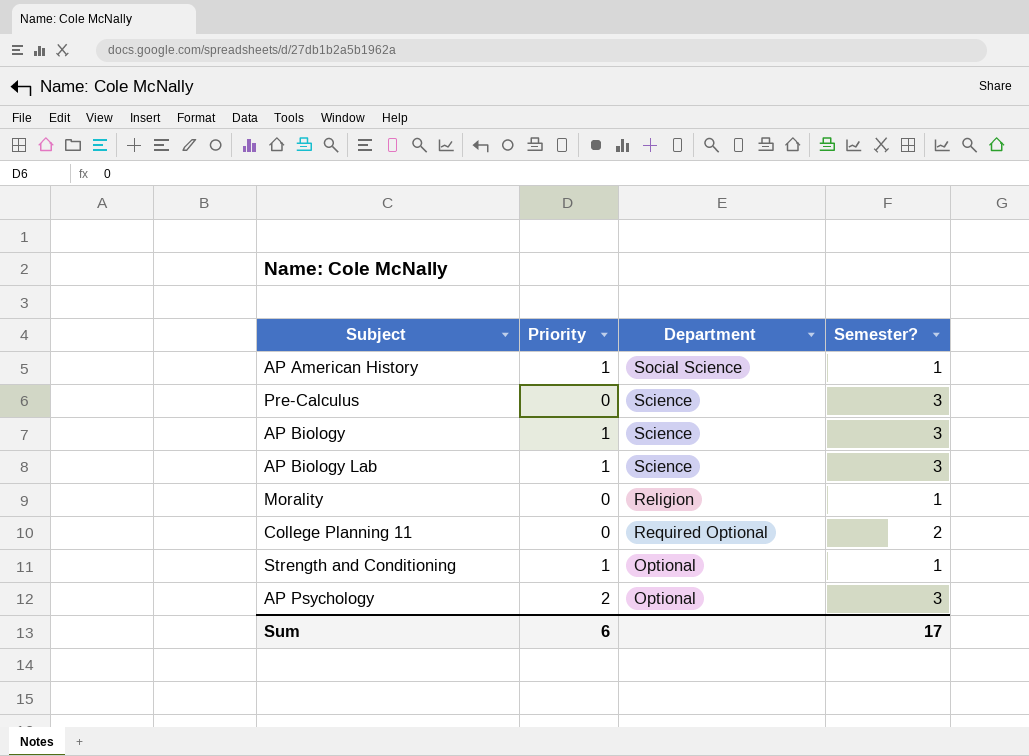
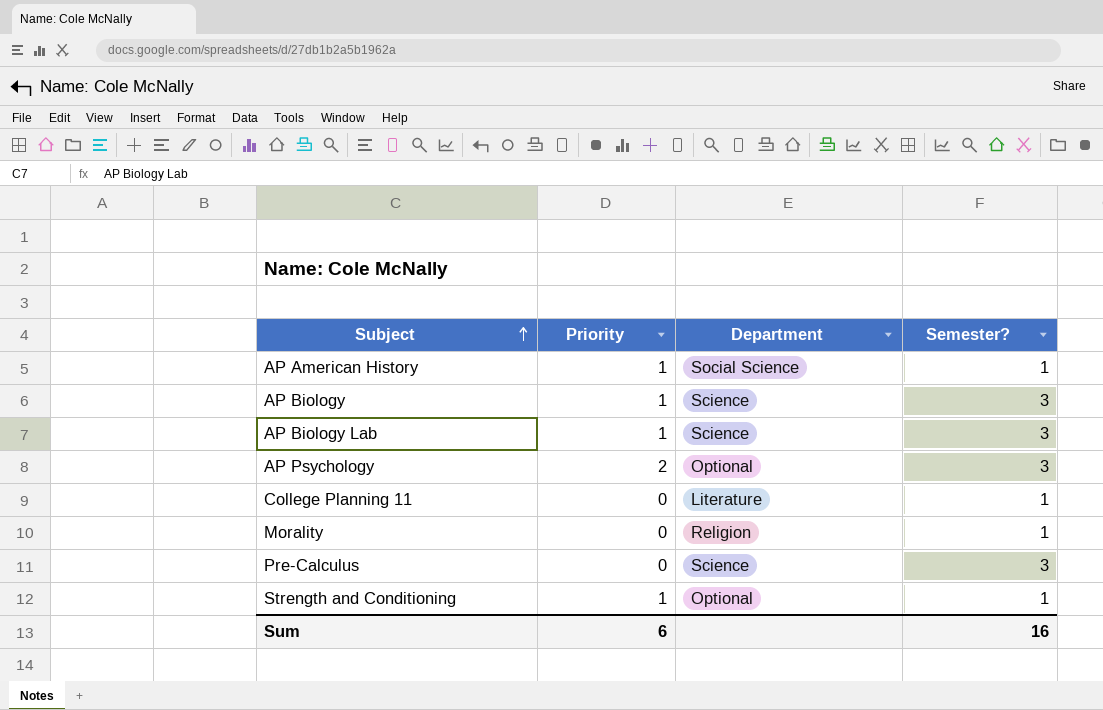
row order: none -> Subject ascending
College Planning 11 | Department: Required Optional -> Literature
College Planning 11 | Semester?: 2 -> 1
Sum | Semester?: 17 -> 16

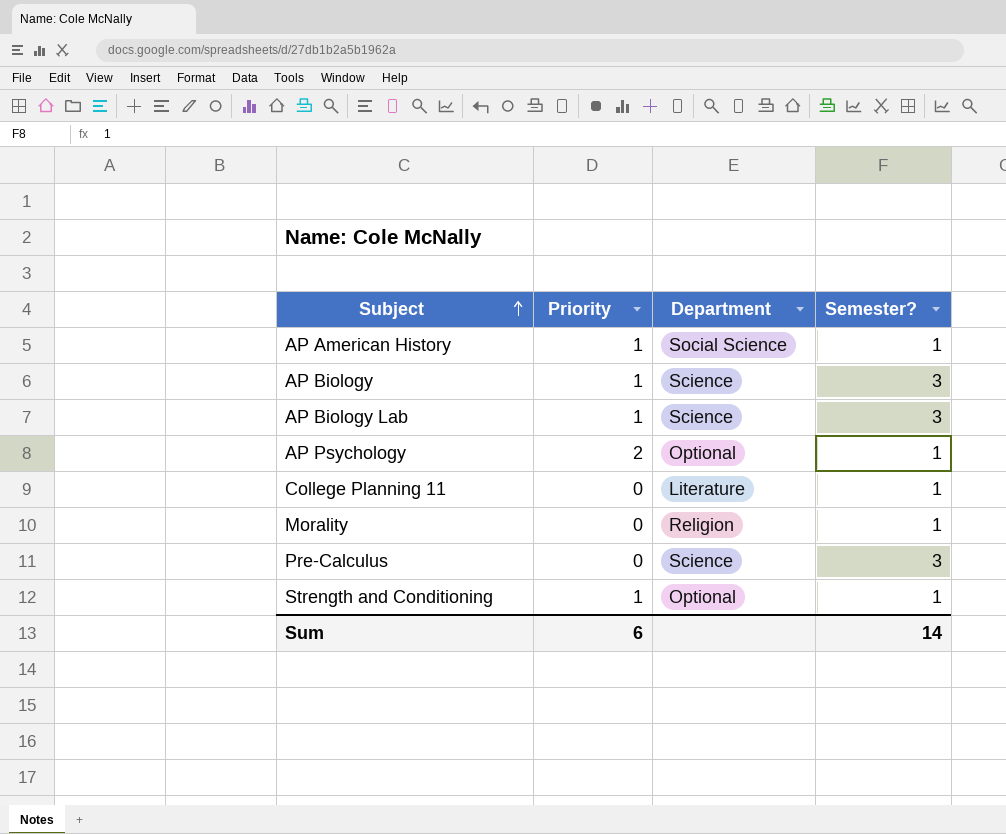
AP Psychology | Semester?: 3 -> 1
Sum | Semester?: 16 -> 14

